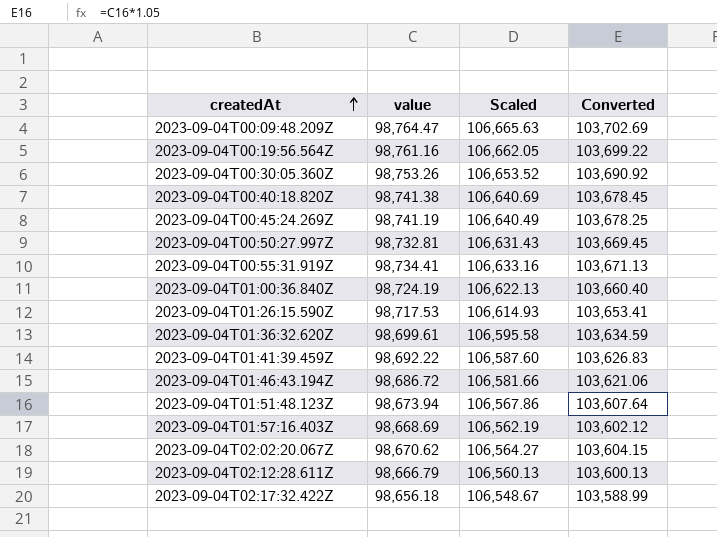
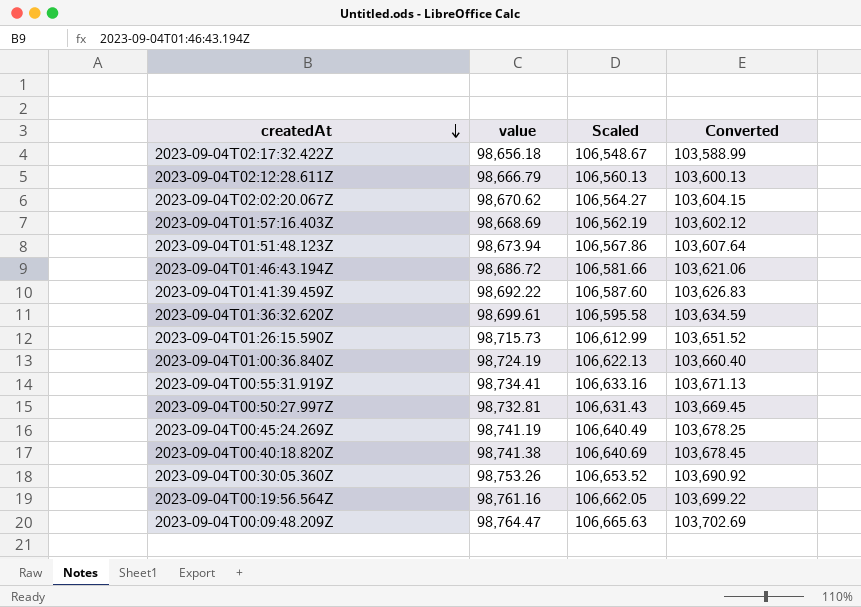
row order: createdAt ascending -> createdAt descending
2023-09-04T01:26:15.590Z | value: 98,717.53 -> 98,715.73
2023-09-04T01:26:15.590Z | Scaled: 106,614.93 -> 106,612.99
2023-09-04T01:26:15.590Z | Converted: 103,653.41 -> 103,651.52

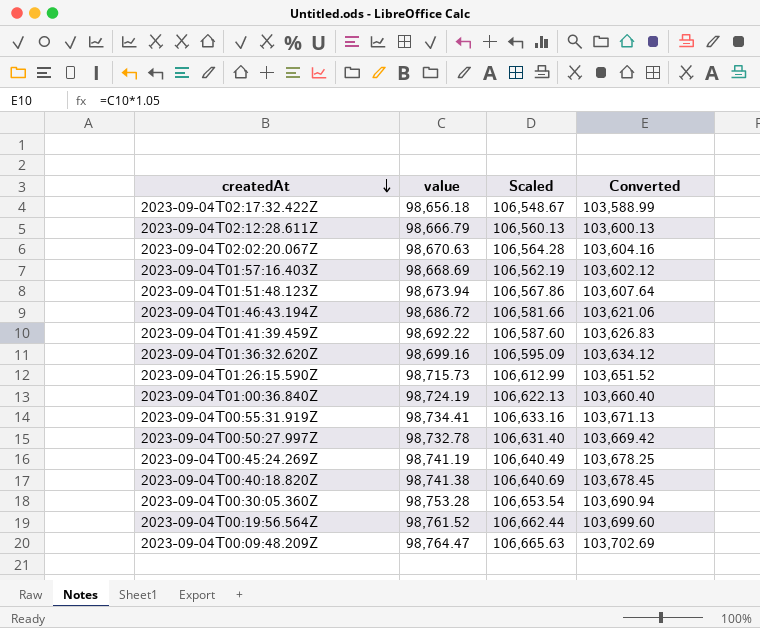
2023-09-04T02:02:20.067Z | value: 98,670.62 -> 98,670.63
2023-09-04T02:02:20.067Z | Scaled: 106,564.27 -> 106,564.28
2023-09-04T02:02:20.067Z | Converted: 103,604.15 -> 103,604.16
2023-09-04T01:36:32.620Z | value: 98,699.61 -> 98,699.16
2023-09-04T01:36:32.620Z | Scaled: 106,595.58 -> 106,595.09
2023-09-04T01:36:32.620Z | Converted: 103,634.59 -> 103,634.12
2023-09-04T00:50:27.997Z | value: 98,732.81 -> 98,732.78
2023-09-04T00:50:27.997Z | Scaled: 106,631.43 -> 106,631.40
2023-09-04T00:50:27.997Z | Converted: 103,669.45 -> 103,669.42
2023-09-04T00:30:05.360Z | value: 98,753.26 -> 98,753.28
2023-09-04T00:30:05.360Z | Scaled: 106,653.52 -> 106,653.54
2023-09-04T00:30:05.360Z | Converted: 103,690.92 -> 103,690.94
2023-09-04T00:19:56.564Z | value: 98,761.16 -> 98,761.52
2023-09-04T00:19:56.564Z | Scaled: 106,662.05 -> 106,662.44
2023-09-04T00:19:56.564Z | Converted: 103,699.22 -> 103,699.60

